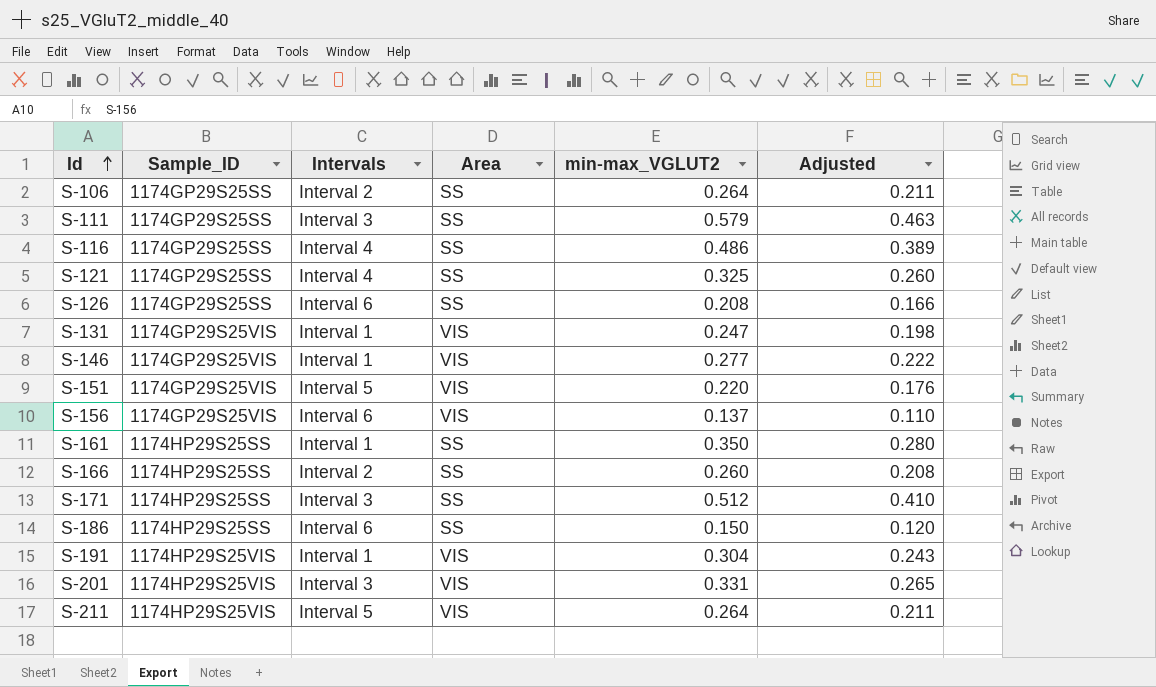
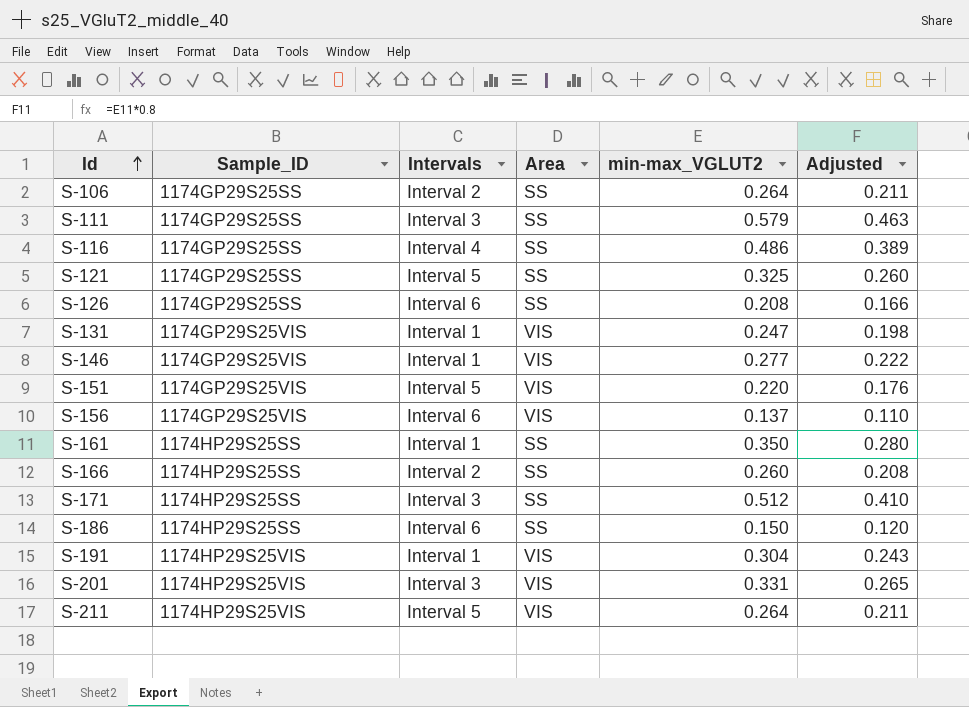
S-121 | Intervals: Interval 4 -> Interval 5

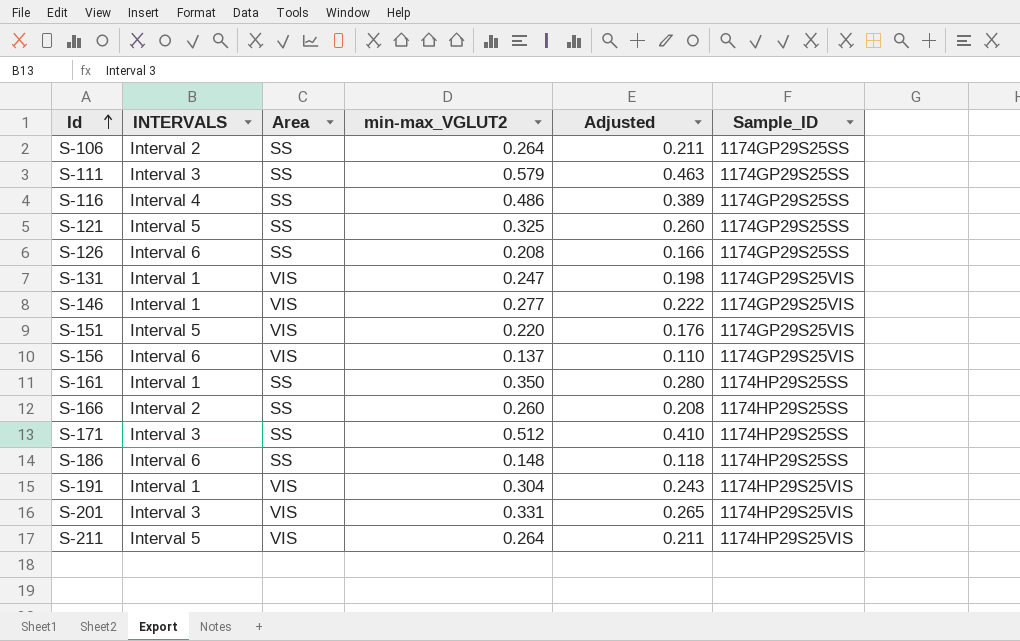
column name: Intervals -> INTERVALS
column Sample_ID | position: 2 -> 6
S-186 | min-max_VGLUT2: 0.150 -> 0.148
S-186 | Adjusted: 0.120 -> 0.118

